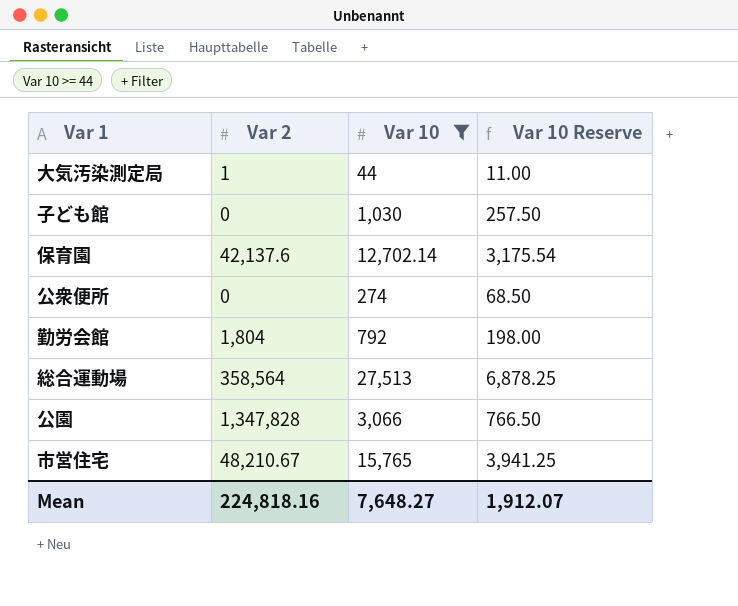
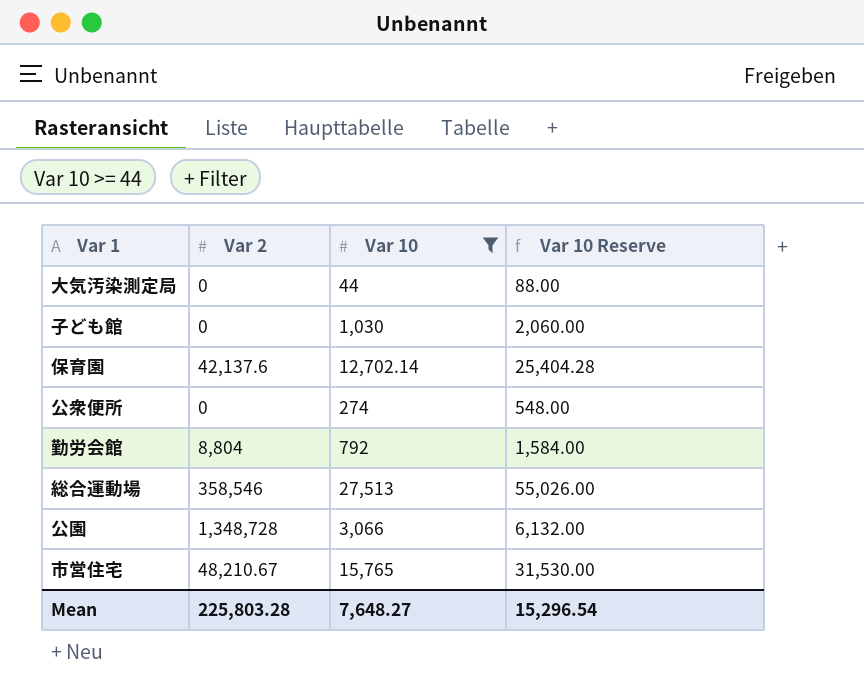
column Var 10 Reserve | formula: [Var 10] * 0.25 -> [Var 10] * 2
大気汚染測定局 | Var 2: 1 -> 0
勤労会館 | Var 2: 1,804 -> 8,804
総合運動場 | Var 2: 358,564 -> 358,546
公園 | Var 2: 1,347,828 -> 1,348,728
Mean | Var 2: 224,818.16 -> 225,803.28
Mean | Var 10 Reserve: 1,912.07 -> 15,296.54

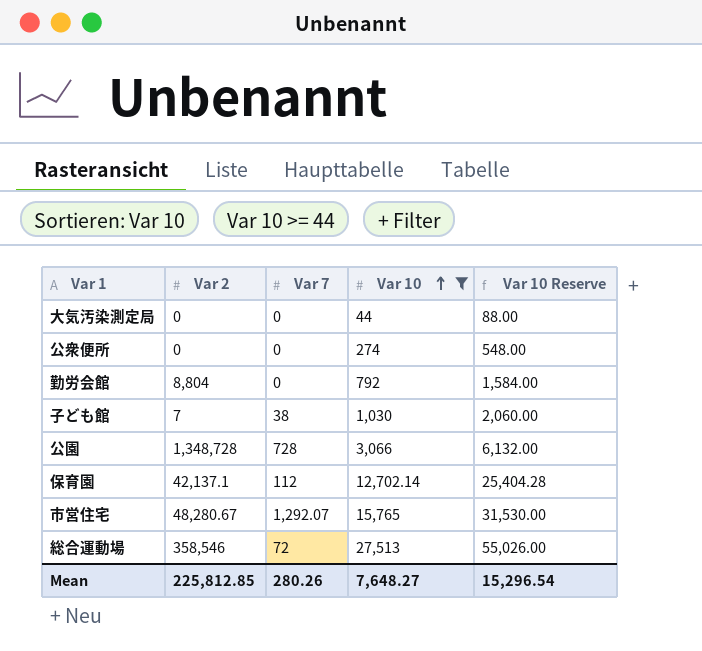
row order: none -> Var 10 ascending
column Var 7 | position: none -> 3
子ども館 | Var 2: 0 -> 7
保育園 | Var 2: 42,137.6 -> 42,137.1
市営住宅 | Var 2: 48,210.67 -> 48,280.67
Mean | Var 2: 225,803.28 -> 225,812.85

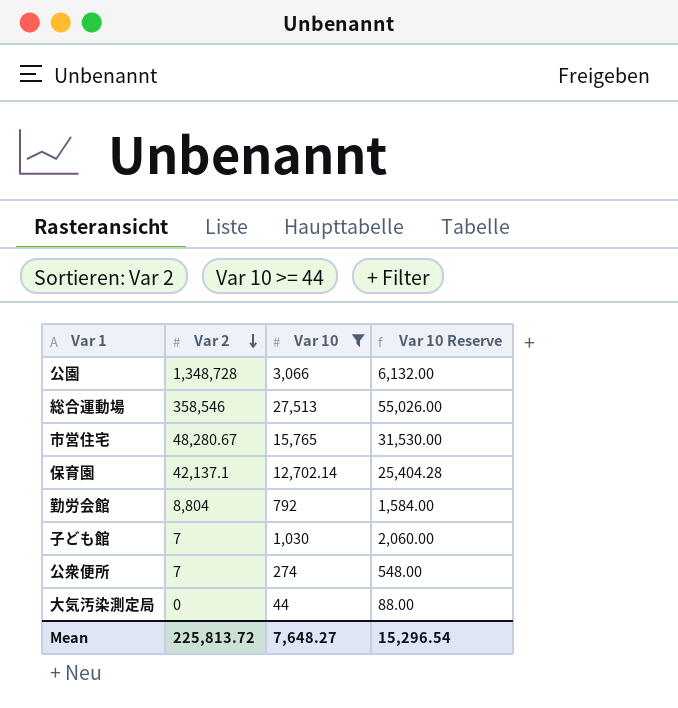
row order: Var 10 ascending -> Var 2 descending
column Var 7 | position: 3 -> none
公衆便所 | Var 2: 0 -> 7
Mean | Var 2: 225,812.85 -> 225,813.72

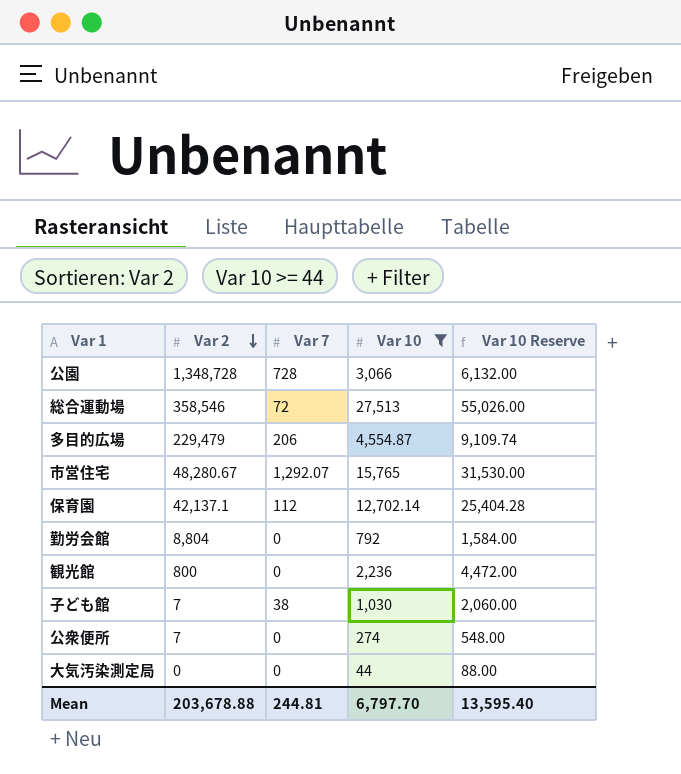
column Var 7 | position: none -> 3
row 多目的広場: none -> 229,479 | 206 | 4,554.87 | 9,109.74
row 観光館: none -> 800 | 0 | 2,236 | 4,472.00
Mean | Var 2: 225,813.72 -> 203,678.88
Mean | Var 10: 7,648.27 -> 6,797.70
Mean | Var 10 Reserve: 15,296.54 -> 13,595.40

